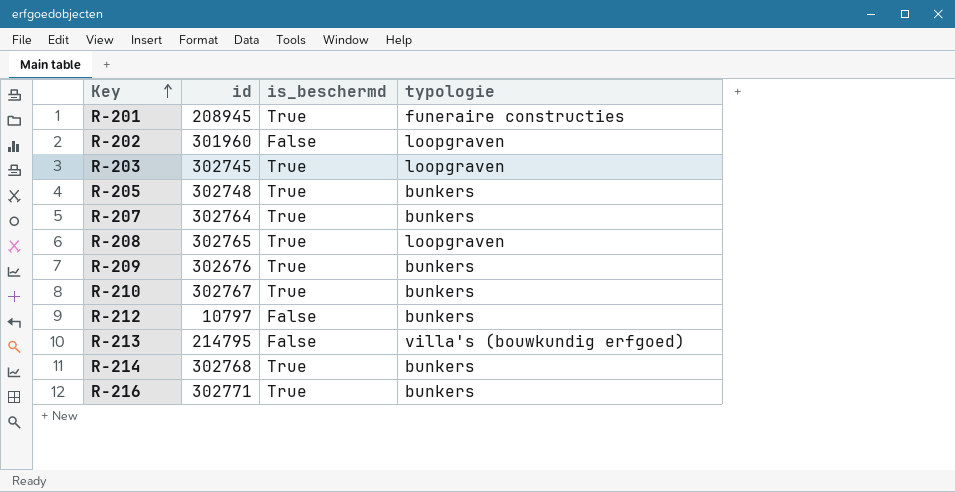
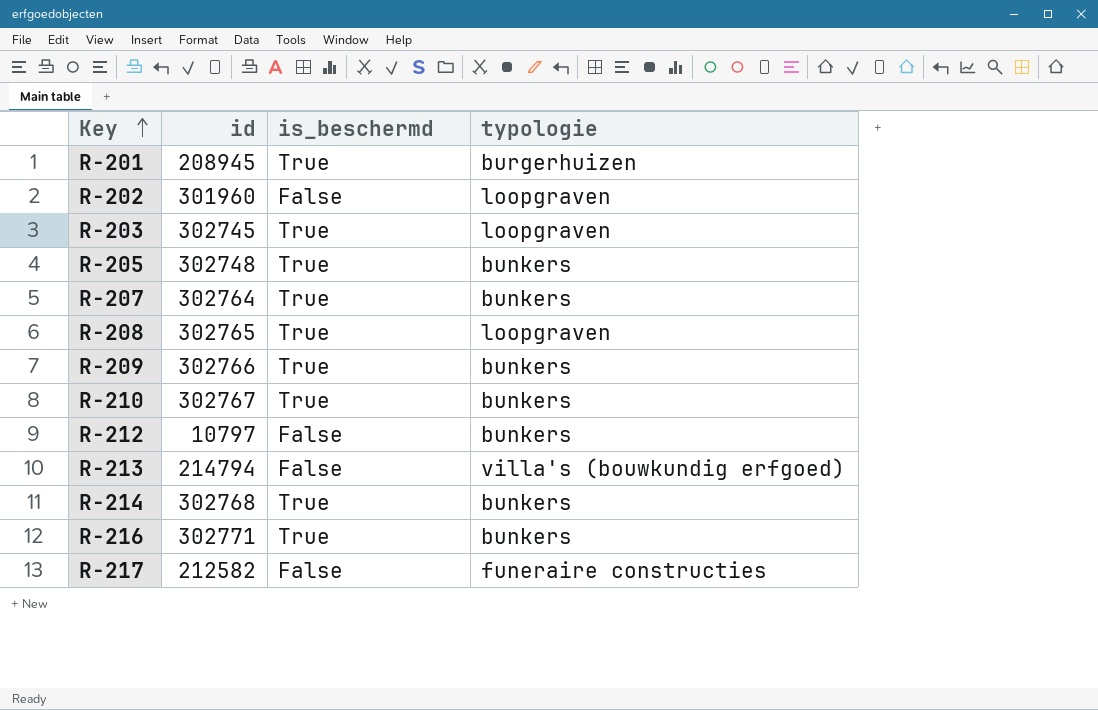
R-201 | typologie: funeraire constructies -> burgerhuizen
R-209 | id: 302676 -> 302766
R-213 | id: 214795 -> 214794
row R-217: none -> 212582 | False | funeraire constructies

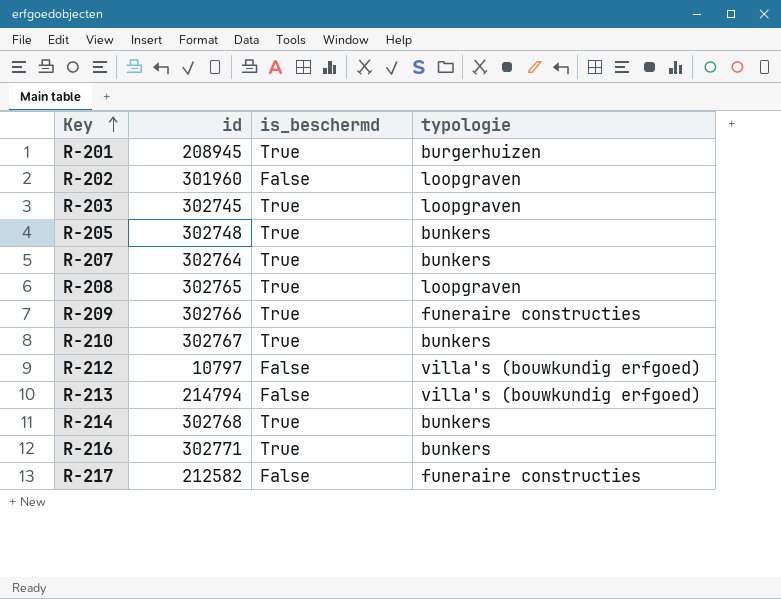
R-209 | typologie: bunkers -> funeraire constructies
R-212 | typologie: bunkers -> villa's (bouwkundig erfgoed)

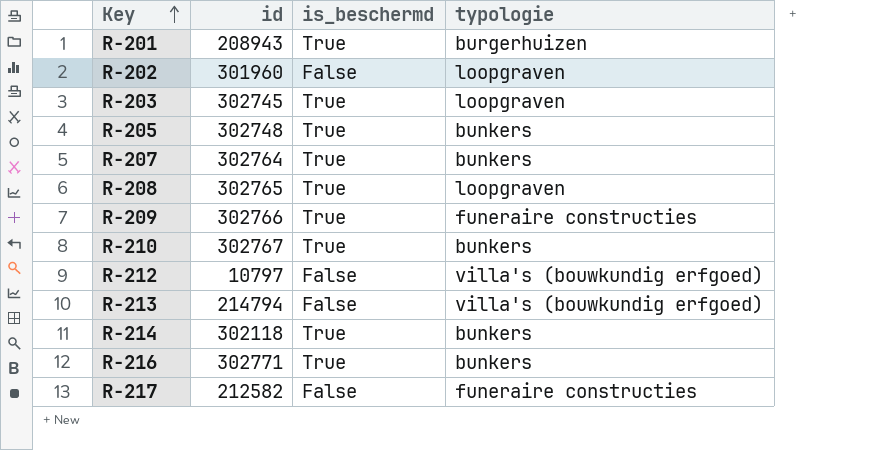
R-201 | id: 208945 -> 208943
R-214 | id: 302768 -> 302118

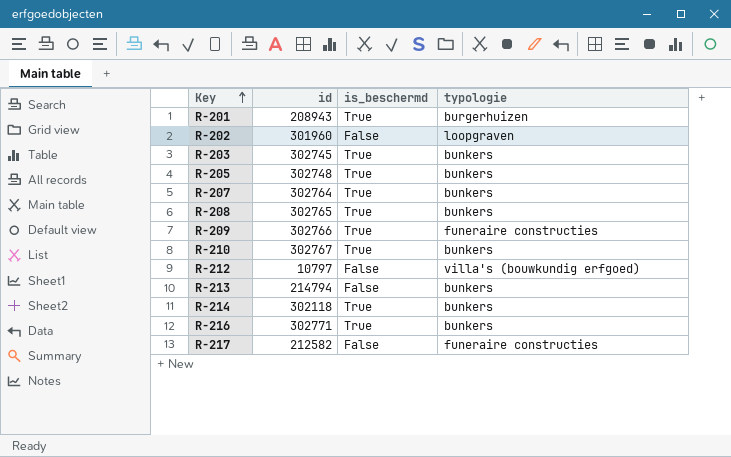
R-203 | typologie: loopgraven -> bunkers
R-208 | typologie: loopgraven -> bunkers
R-213 | typologie: villa's (bouwkundig erfgoed) -> bunkers

